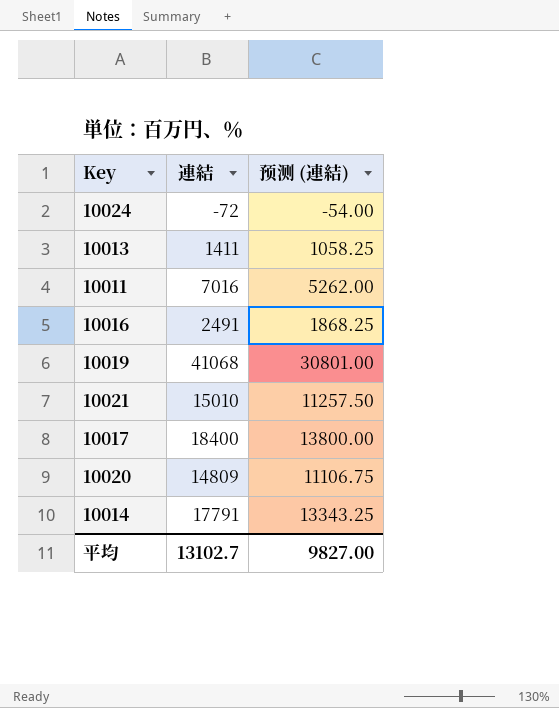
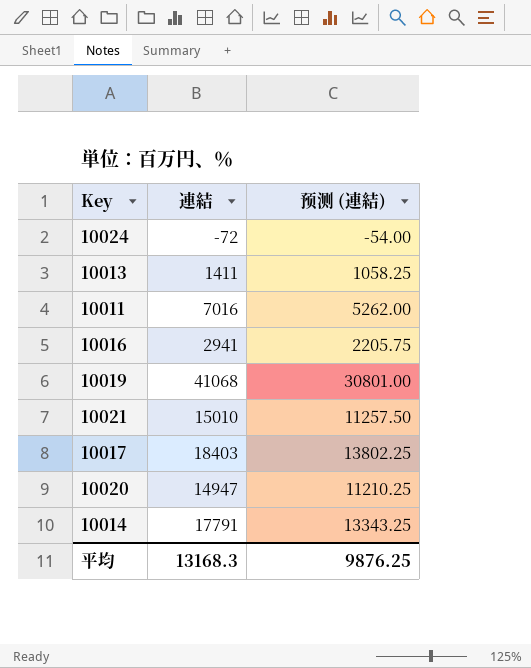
10016 | 連結: 2491 -> 2941
10016 | 预测 (連結): 1868.25 -> 2205.75
10017 | 連結: 18400 -> 18403
10017 | 预测 (連結): 13800.00 -> 13802.25
10020 | 連結: 14809 -> 14947
10020 | 预测 (連結): 11106.75 -> 11210.25
平均 | 連結: 13102.7 -> 13168.3
平均 | 预测 (連結): 9827.00 -> 9876.25

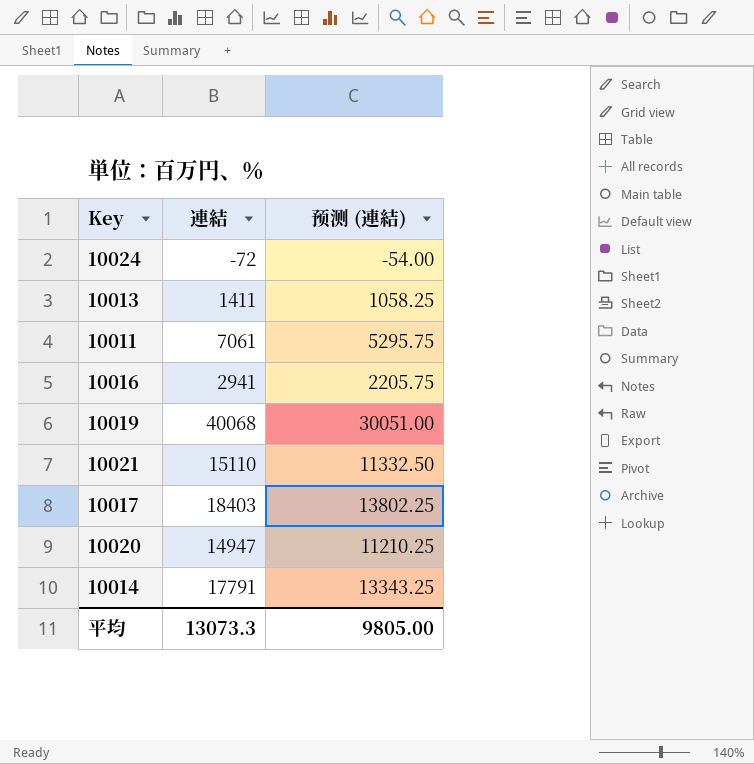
10011 | 連結: 7016 -> 7061
10011 | 预测 (連結): 5262.00 -> 5295.75
10019 | 連結: 41068 -> 40068
10019 | 预测 (連結): 30801.00 -> 30051.00
10021 | 連結: 15010 -> 15110
10021 | 预测 (連結): 11257.50 -> 11332.50
平均 | 連結: 13168.3 -> 13073.3
平均 | 预测 (連結): 9876.25 -> 9805.00

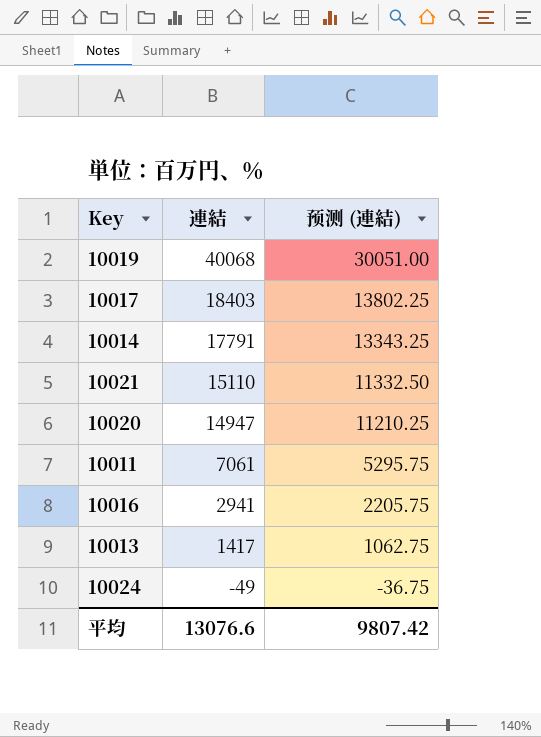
row order: none -> 連結 descending
10013 | 連結: 1411 -> 1417
10013 | 预测 (連結): 1058.25 -> 1062.75
10024 | 連結: -72 -> -49
10024 | 预测 (連結): -54.00 -> -36.75
平均 | 連結: 13073.3 -> 13076.6
平均 | 预测 (連結): 9805.00 -> 9807.42

